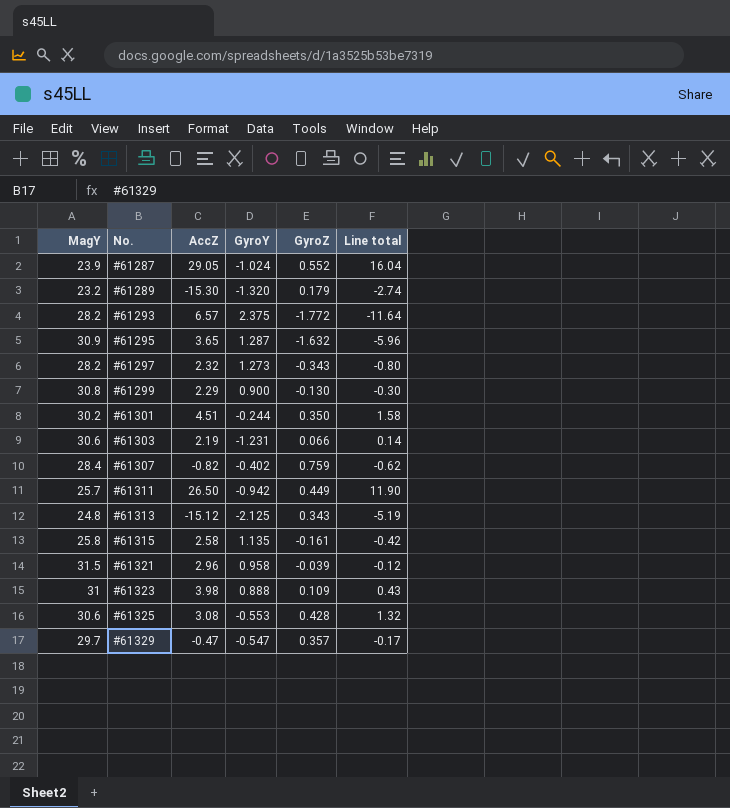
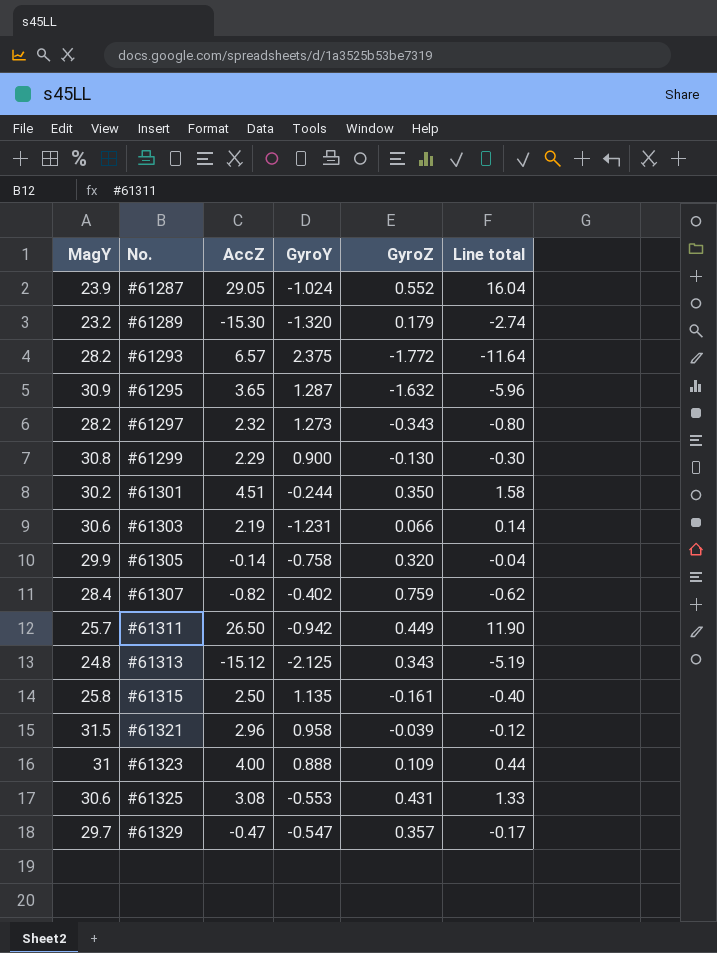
row #61305: none -> 29.9 | -0.14 | -0.758 | 0.320 | -0.04
#61315 | AccZ: 2.58 -> 2.50
#61315 | Line total: -0.42 -> -0.40
#61323 | AccZ: 3.98 -> 4.00
#61323 | Line total: 0.43 -> 0.44
#61325 | GyroZ: 0.428 -> 0.431
#61325 | Line total: 1.32 -> 1.33

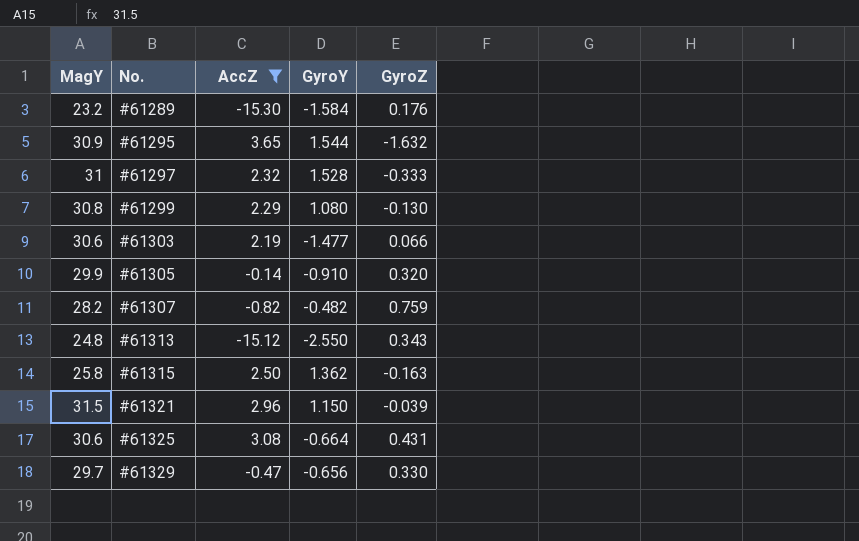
filter: none -> AccZ <= 3.65
column Line total | formula: [AccZ] * [GyroZ] -> none
#61289 | GyroY: -1.320 -> -1.584
#61289 | GyroZ: 0.179 -> 0.176
#61295 | GyroY: 1.287 -> 1.544
#61297 | MagY: 28.2 -> 31
#61297 | GyroY: 1.273 -> 1.528
#61297 | GyroZ: -0.343 -> -0.333
#61299 | GyroY: 0.900 -> 1.080
#61303 | GyroY: -1.231 -> -1.477
#61305 | GyroY: -0.758 -> -0.910
#61307 | MagY: 28.4 -> 28.2
#61307 | GyroY: -0.402 -> -0.482
#61313 | GyroY: -2.125 -> -2.550
#61315 | GyroY: 1.135 -> 1.362
#61315 | GyroZ: -0.161 -> -0.163
#61321 | GyroY: 0.958 -> 1.150
#61325 | GyroY: -0.553 -> -0.664
#61329 | GyroY: -0.547 -> -0.656
#61329 | GyroZ: 0.357 -> 0.330

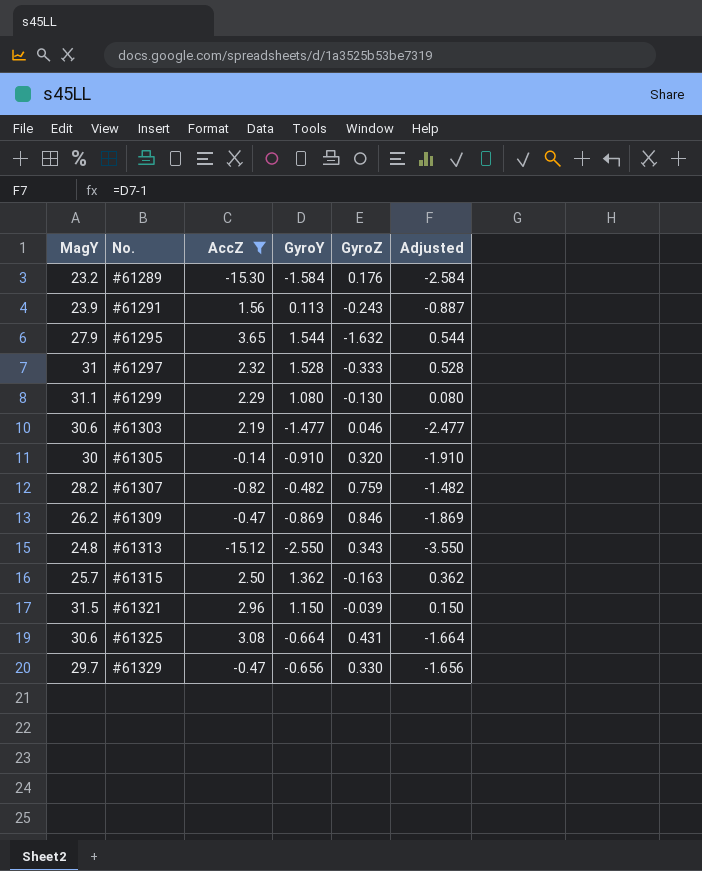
column Adjusted | formula: none -> [GyroY] - 1
row #61291: none -> 23.9 | 1.56 | 0.113 | -0.243 | -0.887
#61295 | MagY: 30.9 -> 27.9
#61299 | MagY: 30.8 -> 31.1
#61303 | GyroZ: 0.066 -> 0.046
#61305 | MagY: 29.9 -> 30
row #61309: none -> 26.2 | -0.47 | -0.869 | 0.846 | -1.869
#61315 | MagY: 25.8 -> 25.7

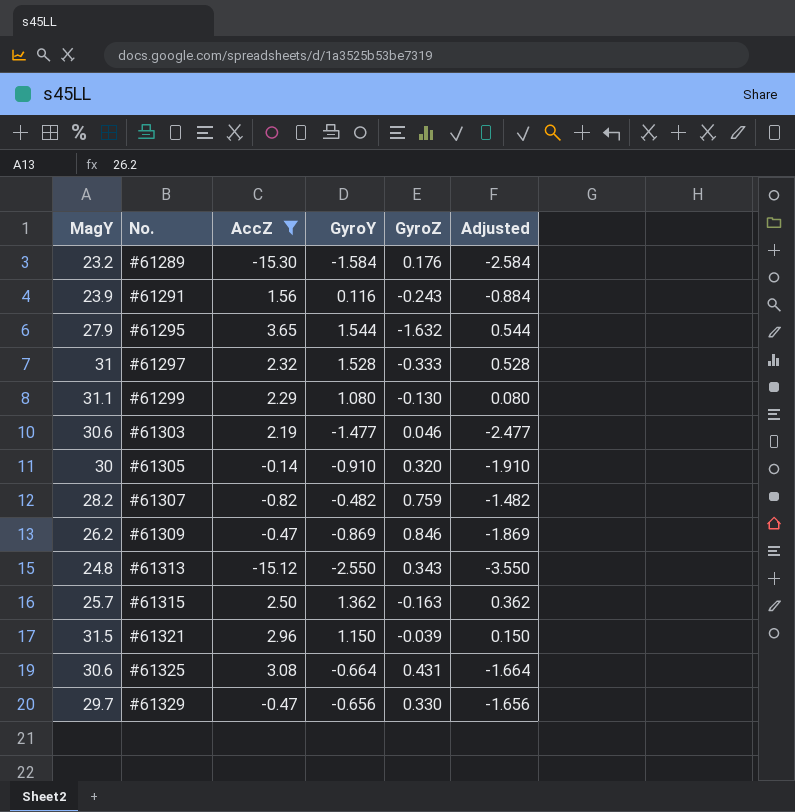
#61291 | GyroY: 0.113 -> 0.116
#61291 | Adjusted: -0.887 -> -0.884

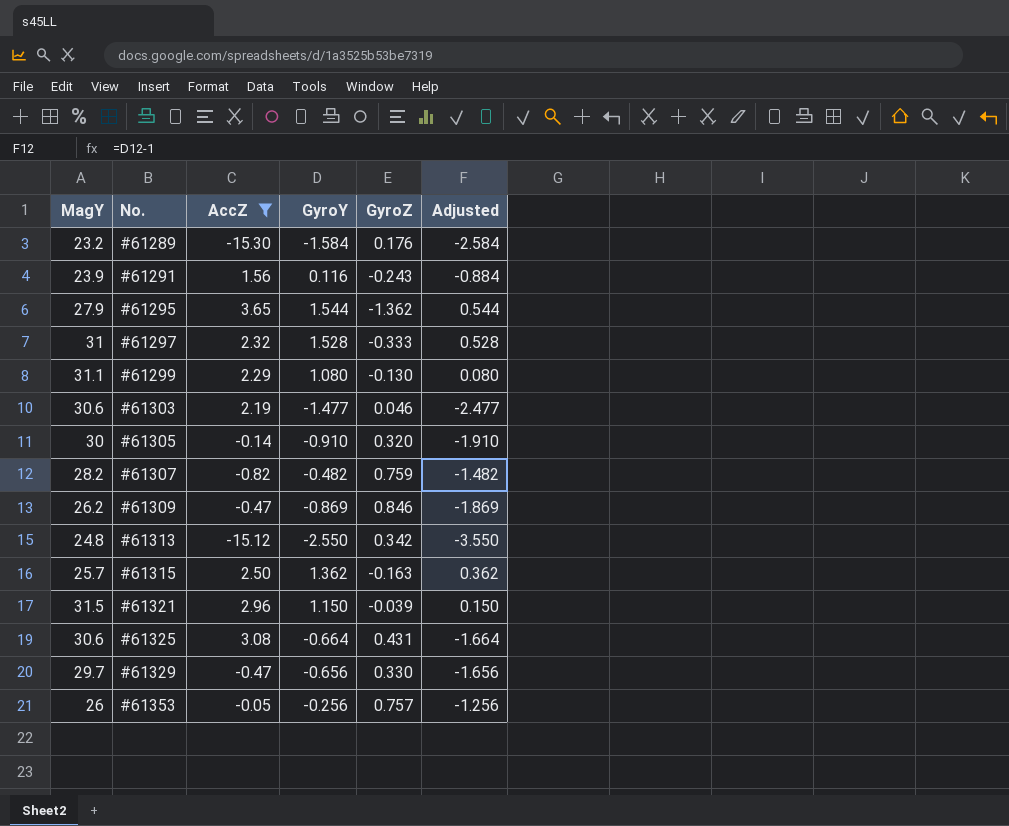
#61295 | GyroZ: -1.632 -> -1.362
#61313 | GyroZ: 0.343 -> 0.342
row #61353: none -> 26 | -0.05 | -0.256 | 0.757 | -1.256

